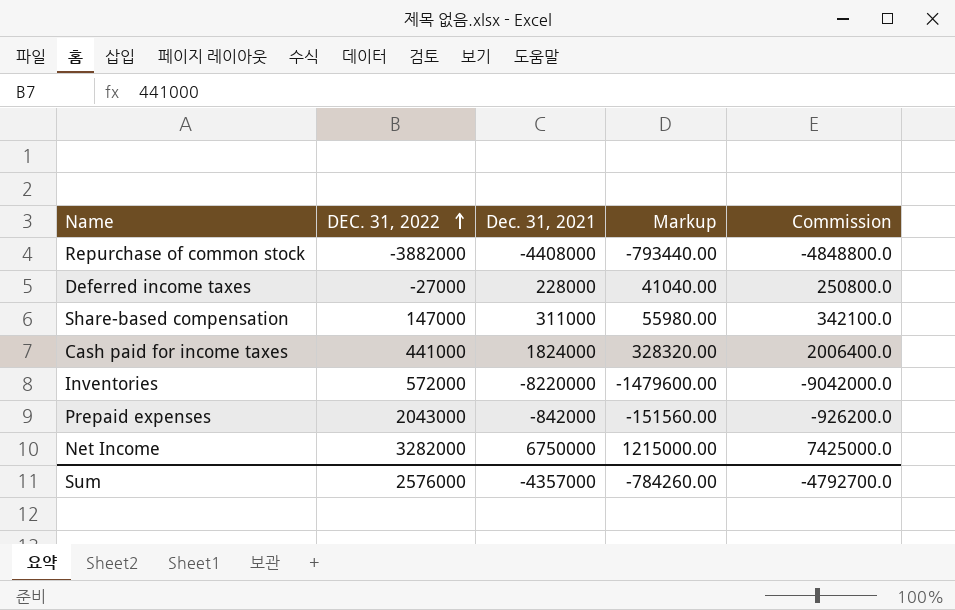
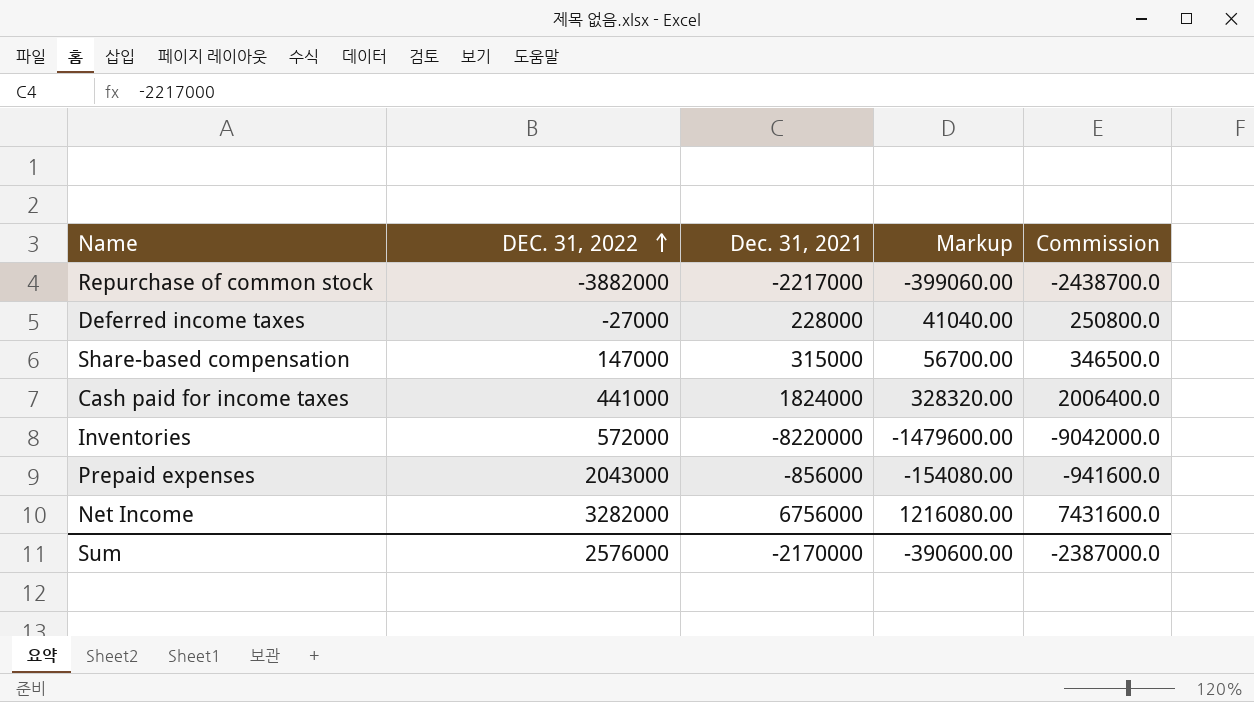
Repurchase of common stock | Dec. 31, 2021: -4408000 -> -2217000
Repurchase of common stock | Markup: -793440.00 -> -399060.00
Repurchase of common stock | Commission: -4848800.0 -> -2438700.0
Share-based compensation | Dec. 31, 2021: 311000 -> 315000
Share-based compensation | Markup: 55980.00 -> 56700.00
Share-based compensation | Commission: 342100.0 -> 346500.0
Prepaid expenses | Dec. 31, 2021: -842000 -> -856000
Prepaid expenses | Markup: -151560.00 -> -154080.00
Prepaid expenses | Commission: -926200.0 -> -941600.0
Net Income | Dec. 31, 2021: 6750000 -> 6756000
Net Income | Markup: 1215000.00 -> 1216080.00
Net Income | Commission: 7425000.0 -> 7431600.0
Sum | Dec. 31, 2021: -4357000 -> -2170000
Sum | Markup: -784260.00 -> -390600.00
Sum | Commission: -4792700.0 -> -2387000.0

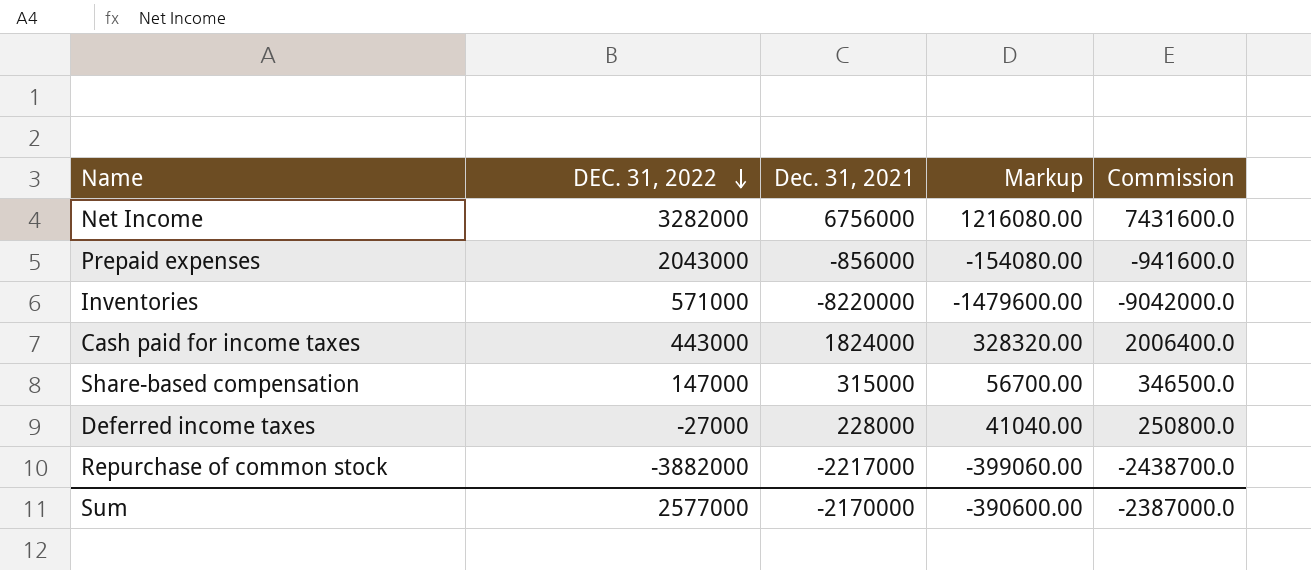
row order: DEC. 31, 2022 ascending -> DEC. 31, 2022 descending
Inventories | DEC. 31, 2022: 572000 -> 571000
Cash paid for income taxes | DEC. 31, 2022: 441000 -> 443000
Sum | DEC. 31, 2022: 2576000 -> 2577000

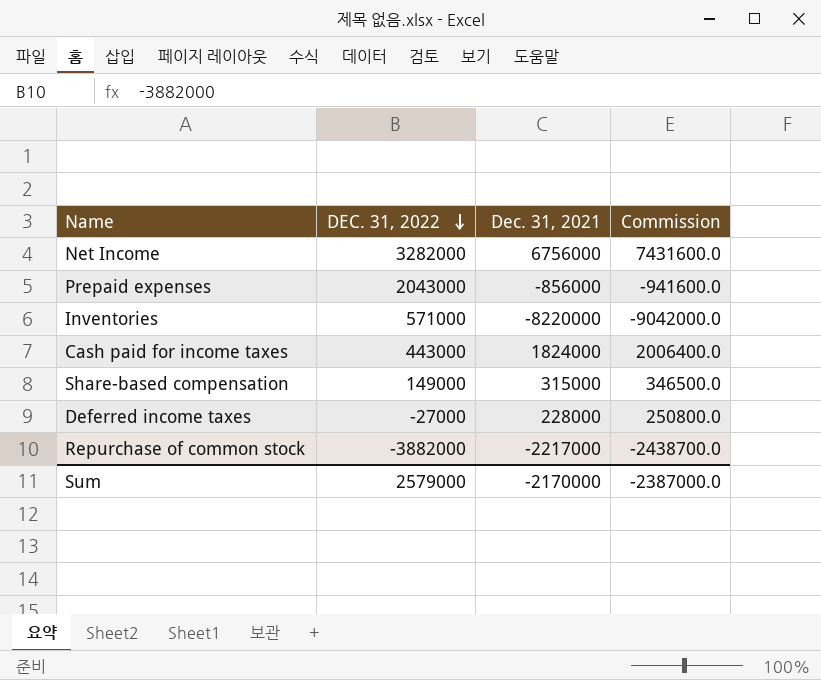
column Markup | formula: [Dec. 31, 2021] * 0.18 -> none
Share-based compensation | DEC. 31, 2022: 147000 -> 149000
Sum | DEC. 31, 2022: 2577000 -> 2579000

